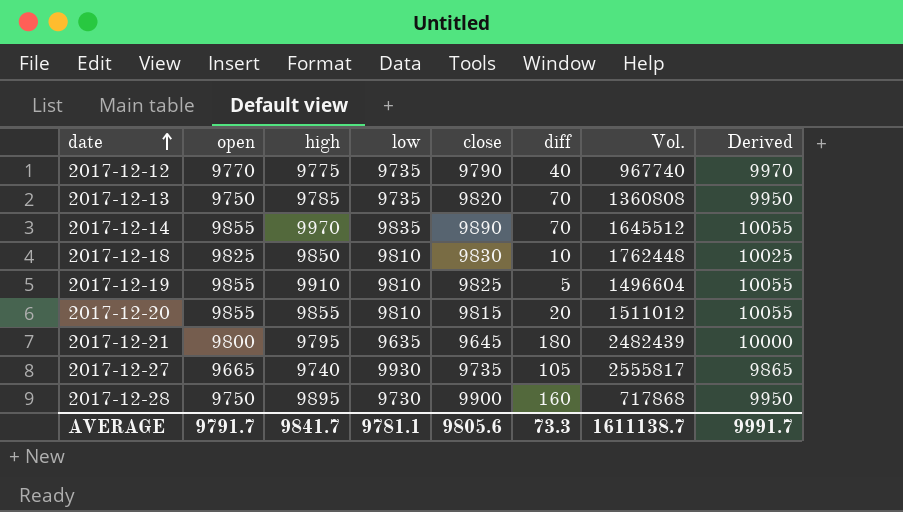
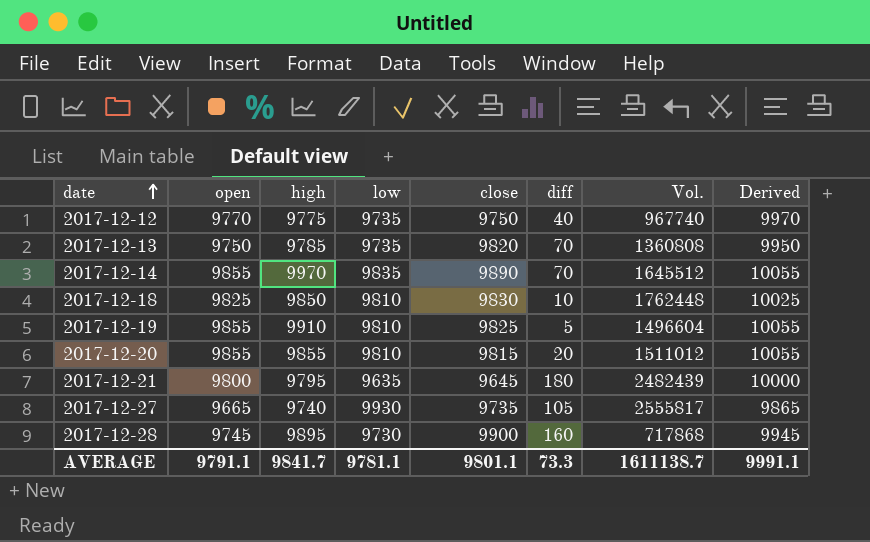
2017-12-12 | close: 9790 -> 9750
2017-12-28 | open: 9750 -> 9745
2017-12-28 | Derived: 9950 -> 9945
AVERAGE | open: 9791.7 -> 9791.1
AVERAGE | close: 9805.6 -> 9801.1
AVERAGE | Derived: 9991.7 -> 9991.1

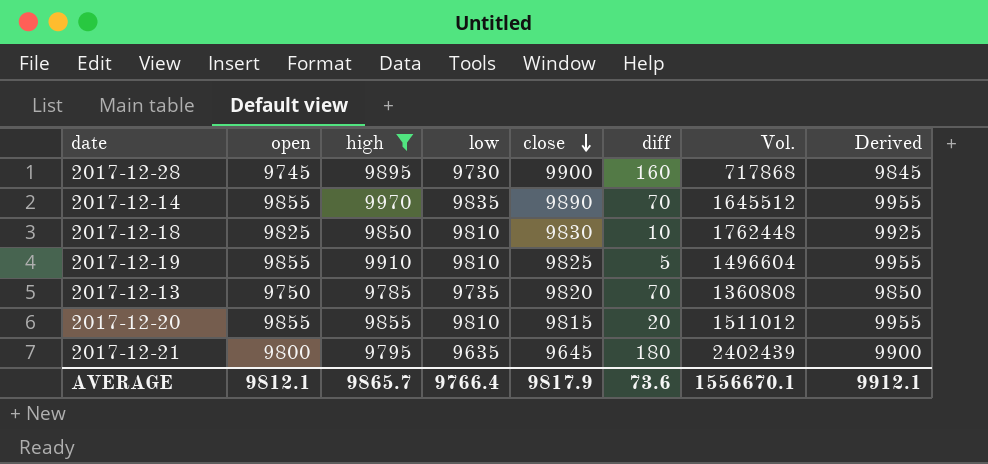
filter: none -> high >= 9785
row order: date ascending -> close descending
column Derived | formula: [open] + 200 -> [open] + 100
2017-12-21 | Vol.: 2482439 -> 2402439
AVERAGE | open: 9791.1 -> 9812.1
AVERAGE | high: 9841.7 -> 9865.7
AVERAGE | low: 9781.1 -> 9766.4
AVERAGE | close: 9801.1 -> 9817.9
AVERAGE | diff: 73.3 -> 73.6
AVERAGE | Vol.: 1611138.7 -> 1556670.1
AVERAGE | Derived: 9991.1 -> 9912.1

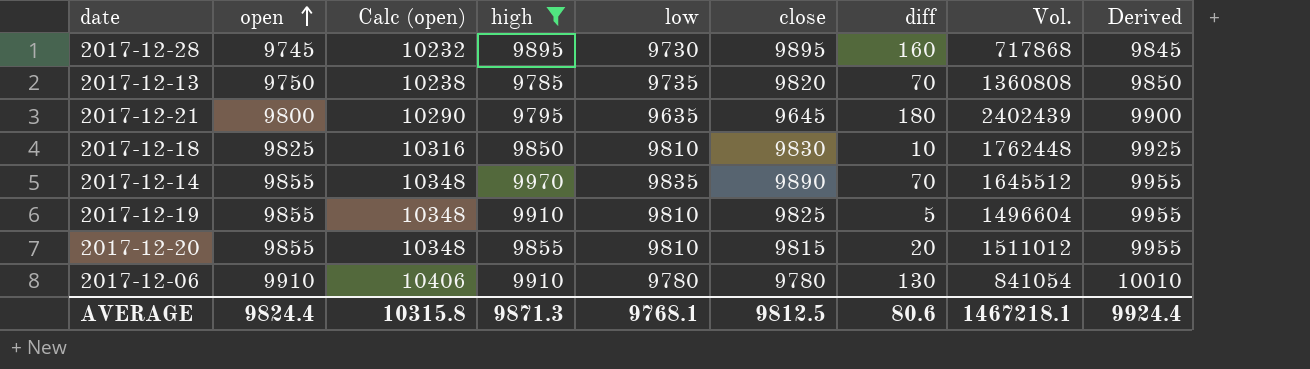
row order: close descending -> open ascending
column Calc (open) | formula: none -> [open] * 1.05
2017-12-28 | close: 9900 -> 9895
row 2017-12-06: none -> 9910 | 10406 | 9910 | 9780 | 9780 | 130 | 841054 | 10010
AVERAGE | open: 9812.1 -> 9824.4
AVERAGE | high: 9865.7 -> 9871.3
AVERAGE | low: 9766.4 -> 9768.1
AVERAGE | close: 9817.9 -> 9812.5
AVERAGE | diff: 73.6 -> 80.6
AVERAGE | Vol.: 1556670.1 -> 1467218.1
AVERAGE | Derived: 9912.1 -> 9924.4

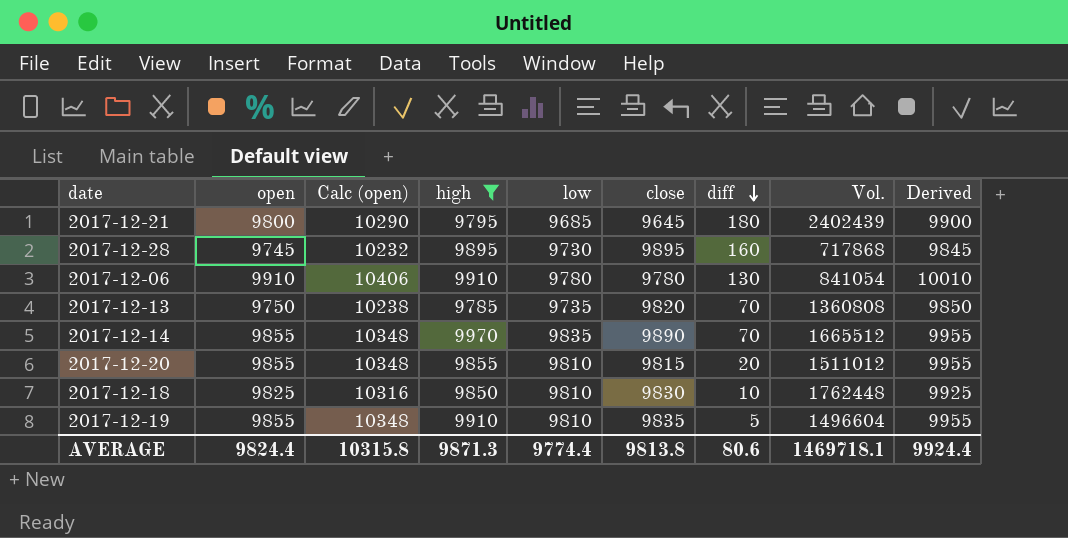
row order: open ascending -> diff descending
2017-12-21 | low: 9635 -> 9685
2017-12-14 | Vol.: 1645512 -> 1665512
2017-12-19 | close: 9825 -> 9835
AVERAGE | low: 9768.1 -> 9774.4
AVERAGE | close: 9812.5 -> 9813.8
AVERAGE | Vol.: 1467218.1 -> 1469718.1

